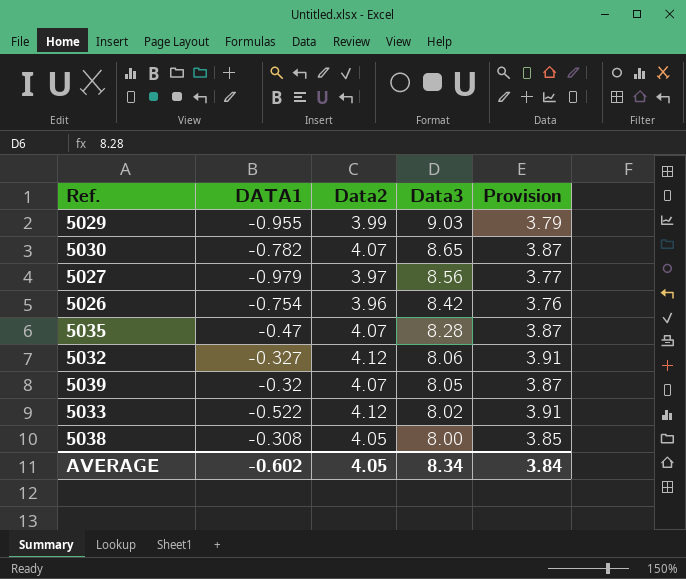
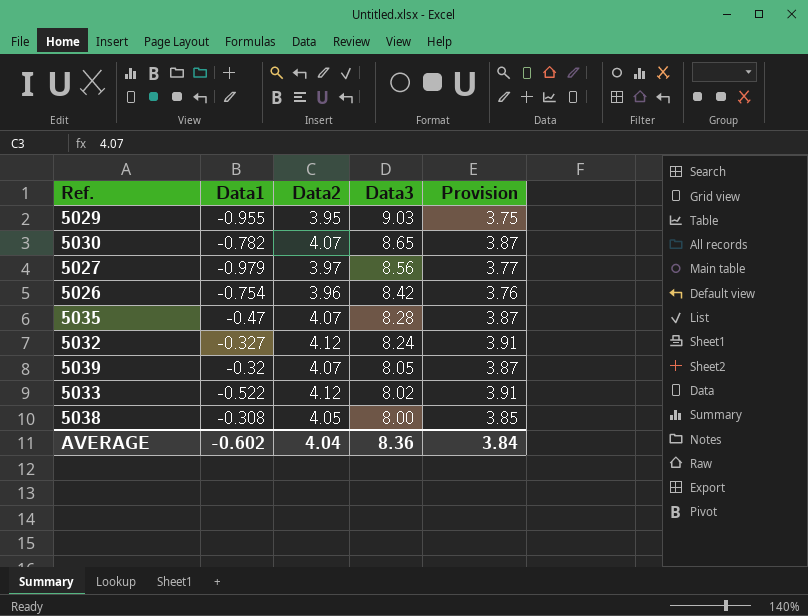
column name: DATA1 -> Data1
5029 | Data2: 3.99 -> 3.95
5029 | Provision: 3.79 -> 3.75
5032 | Data3: 8.06 -> 8.24
AVERAGE | Data2: 4.05 -> 4.04
AVERAGE | Data3: 8.34 -> 8.36

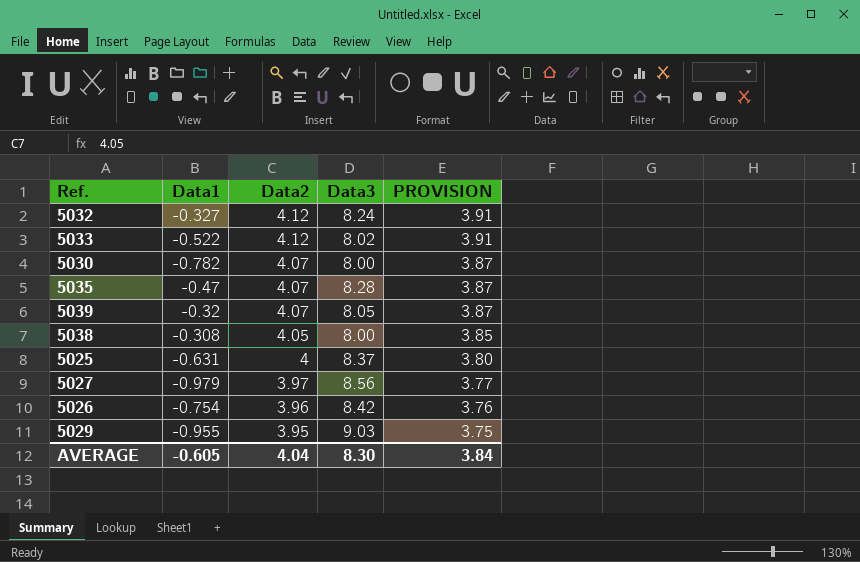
row order: Data3 descending -> Data2 descending
column name: Provision -> PROVISION
5030 | Data3: 8.65 -> 8.00
row 5025: none -> -0.631 | 4 | 8.37 | 3.80
AVERAGE | Data1: -0.602 -> -0.605
AVERAGE | Data3: 8.36 -> 8.30

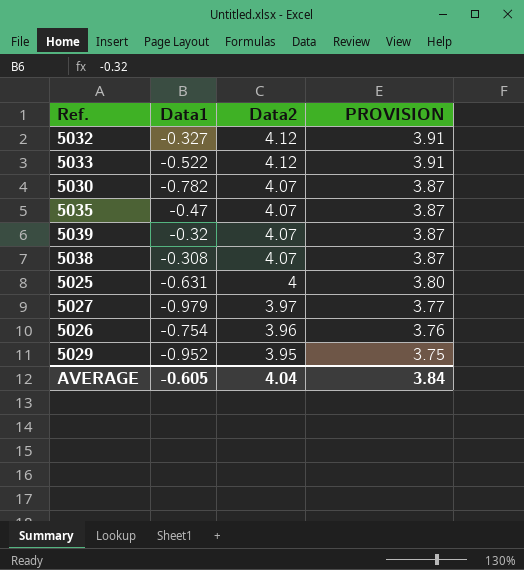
column Data3 | position: 4 -> none
5038 | Data2: 4.05 -> 4.07
5038 | PROVISION: 3.85 -> 3.87
5029 | Data1: -0.955 -> -0.952

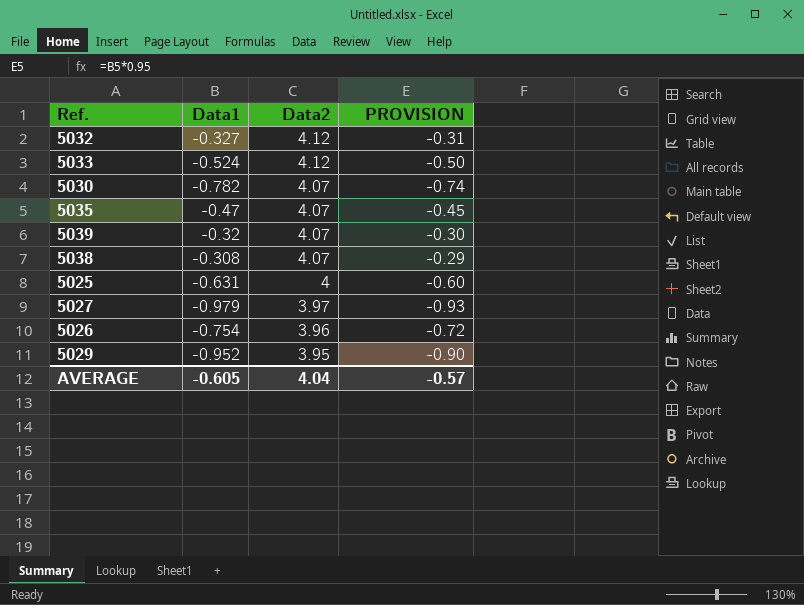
column PROVISION | formula: [Data2] * 0.95 -> [Data1] * 0.95
5033 | Data1: -0.522 -> -0.524
AVERAGE | PROVISION: 3.84 -> -0.57

